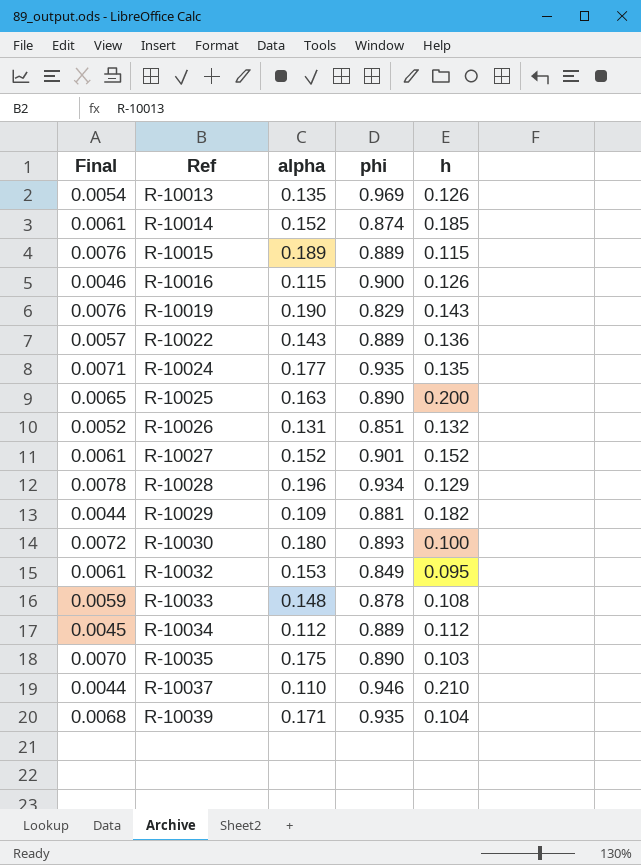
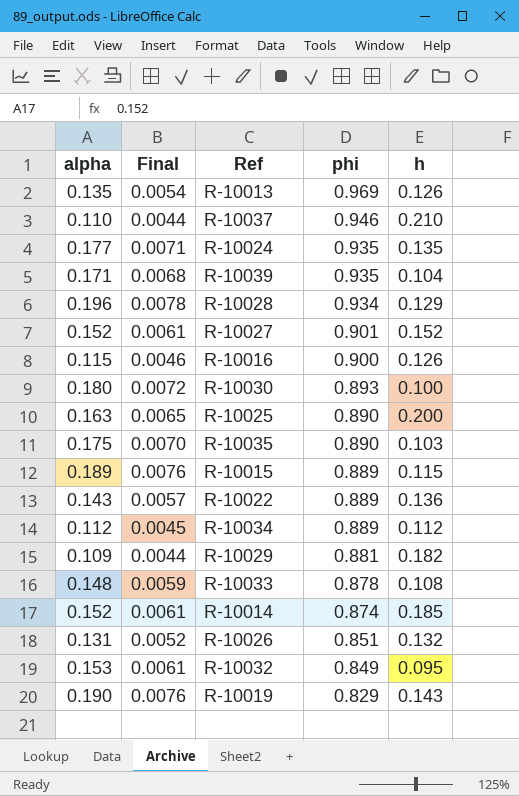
row order: Ref ascending -> phi descending
column alpha | position: 3 -> 1

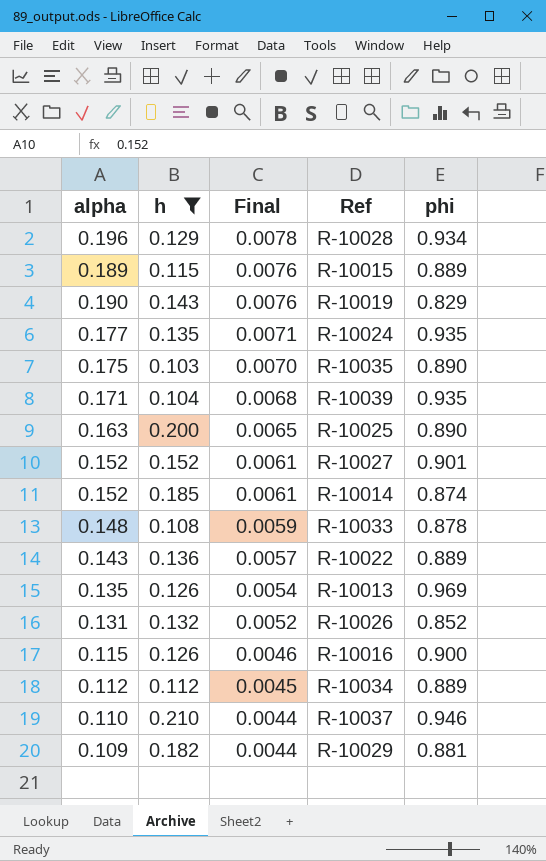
filter: none -> h >= 0.103
row order: phi descending -> Final descending
column h | position: 5 -> 2
R-10026 | phi: 0.851 -> 0.852

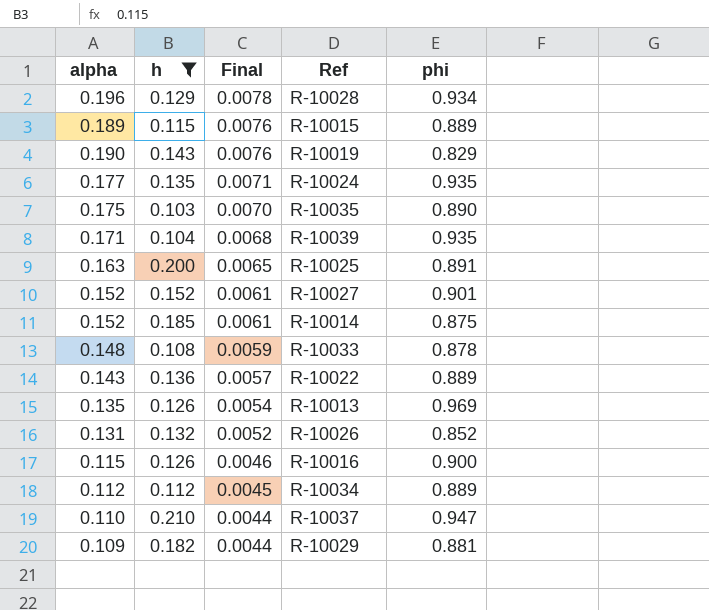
R-10025 | phi: 0.890 -> 0.891
R-10014 | phi: 0.874 -> 0.875
R-10037 | phi: 0.946 -> 0.947

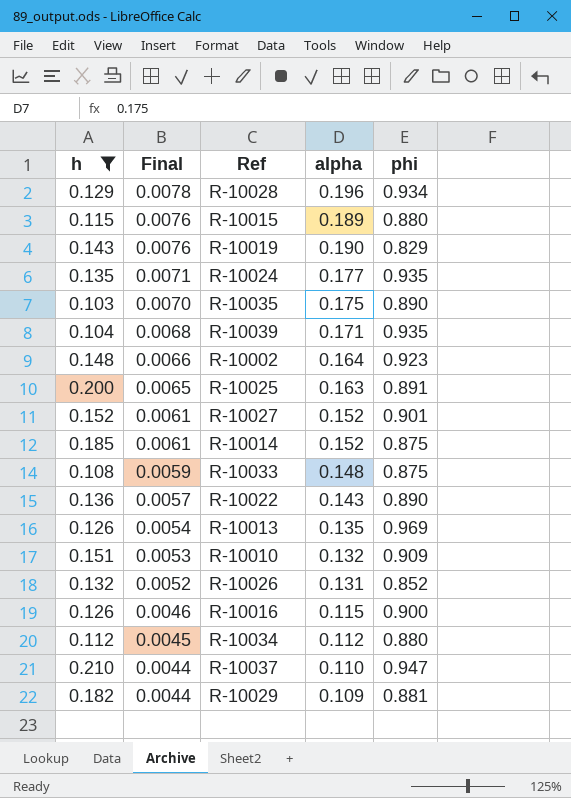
column alpha | position: 1 -> 4
R-10015 | phi: 0.889 -> 0.880
row R-10002: none -> 0.148 | 0.0066 | 0.164 | 0.923
R-10033 | phi: 0.878 -> 0.875
R-10022 | phi: 0.889 -> 0.890
row R-10010: none -> 0.151 | 0.0053 | 0.132 | 0.909
R-10034 | phi: 0.889 -> 0.880

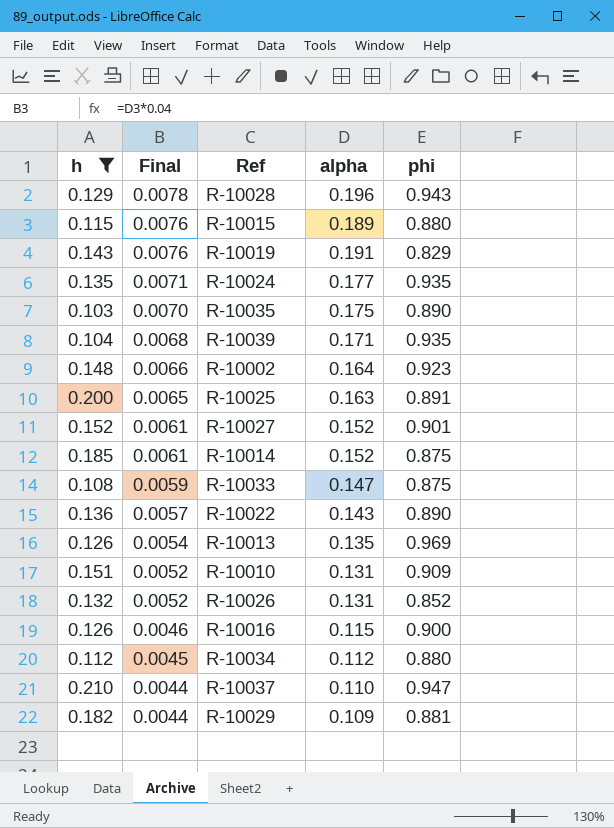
R-10028 | phi: 0.934 -> 0.943
R-10019 | alpha: 0.190 -> 0.191
R-10033 | alpha: 0.148 -> 0.147
R-10010 | Final: 0.0053 -> 0.0052
R-10010 | alpha: 0.132 -> 0.131

